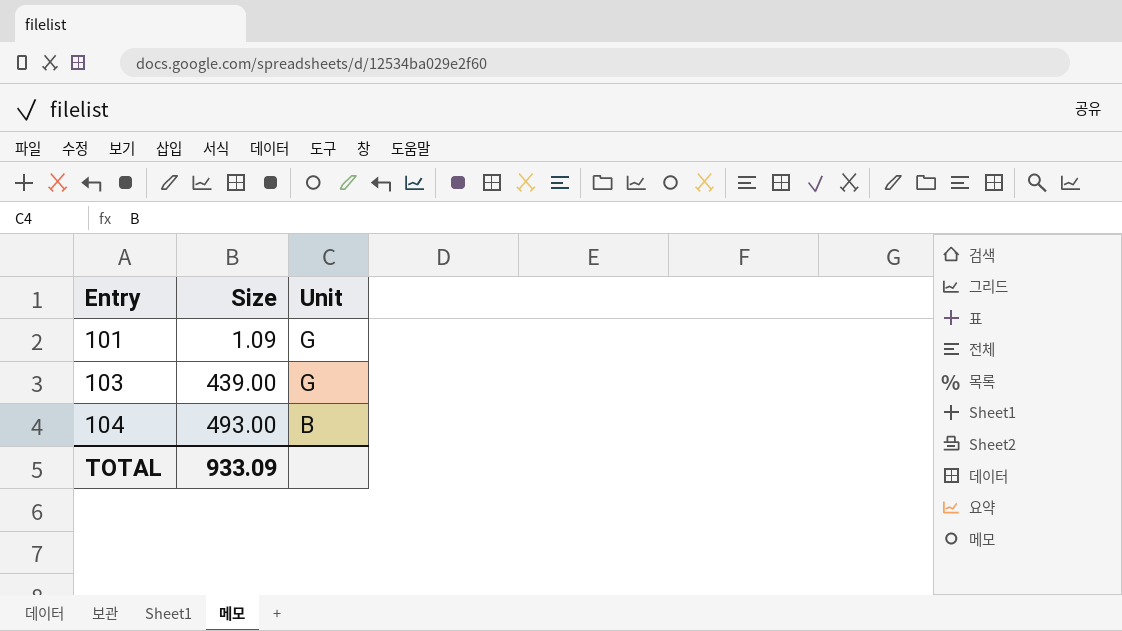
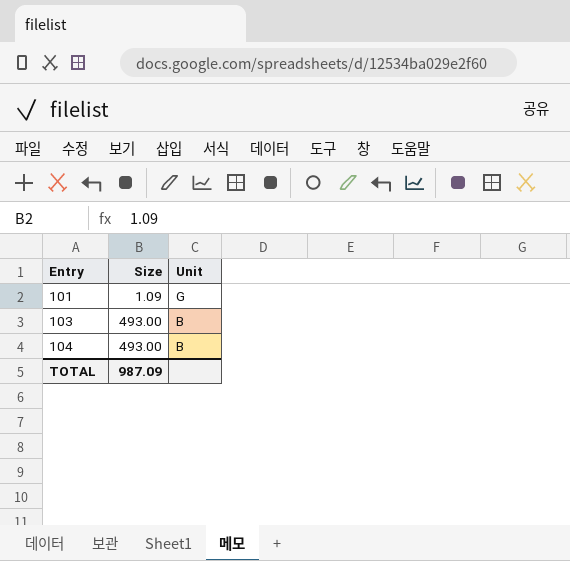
103 | Size: 439.00 -> 493.00
103 | Unit: G -> B
TOTAL | Size: 933.09 -> 987.09

